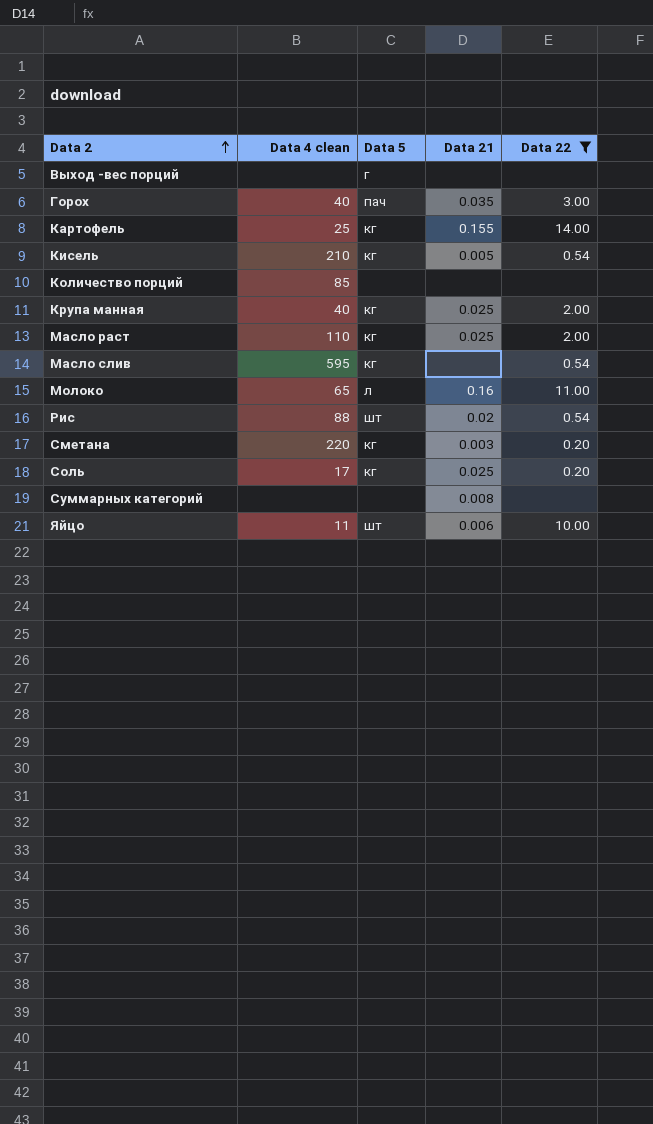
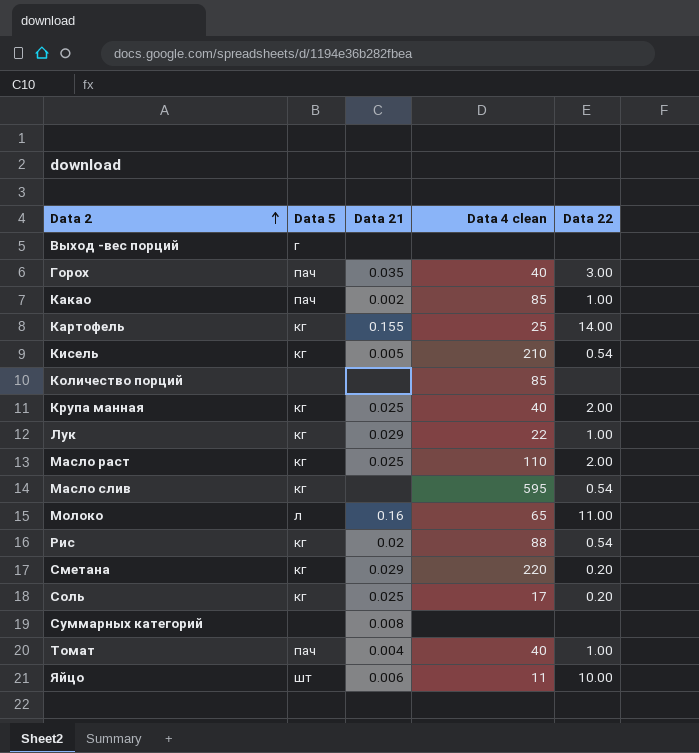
filter: Data 22 != 1.00 -> none
column Data 4 clean | position: 2 -> 4
Рис | Data 5: шт -> кг
Сметана | Data 21: 0.003 -> 0.029

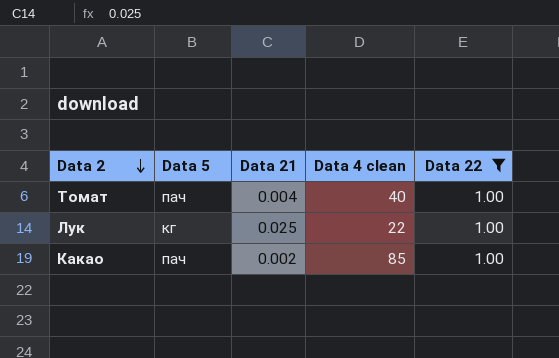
filter: none -> Data 22 = 1.00
row order: Data 2 ascending -> Data 2 descending
Лук | Data 21: 0.029 -> 0.025

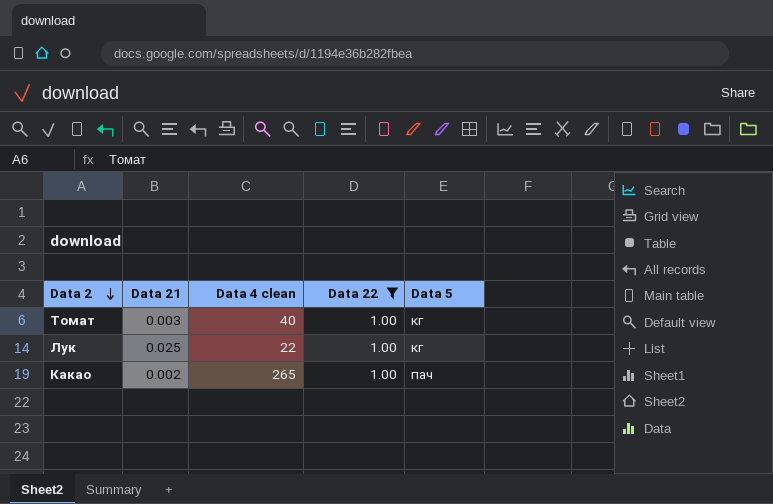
column Data 5 | position: 2 -> 5
Томат | Data 21: 0.004 -> 0.003
Томат | Data 5: пач -> кг
Какао | Data 4 clean: 85 -> 265

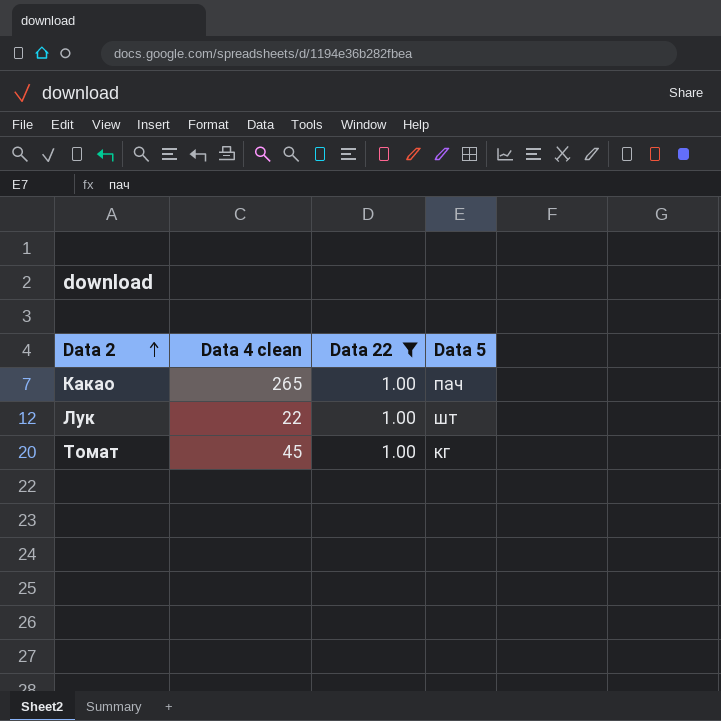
row order: Data 2 descending -> Data 2 ascending
column Data 21 | position: 2 -> none
Лук | Data 5: кг -> шт
Томат | Data 4 clean: 40 -> 45

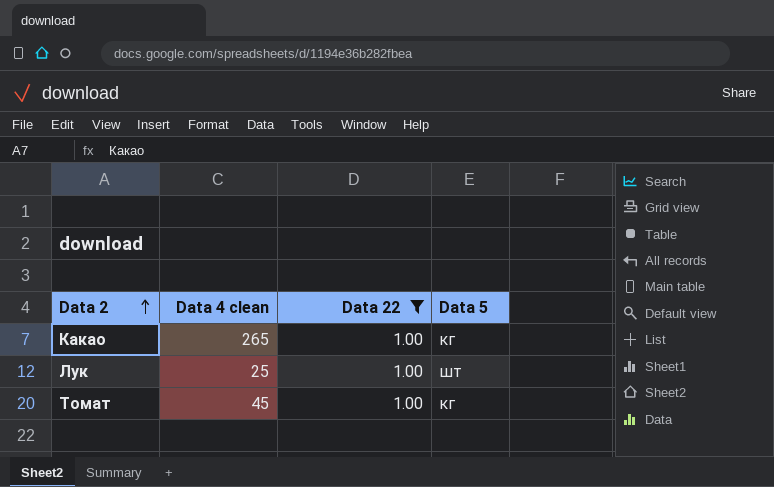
Какао | Data 5: пач -> кг
Лук | Data 4 clean: 22 -> 25

